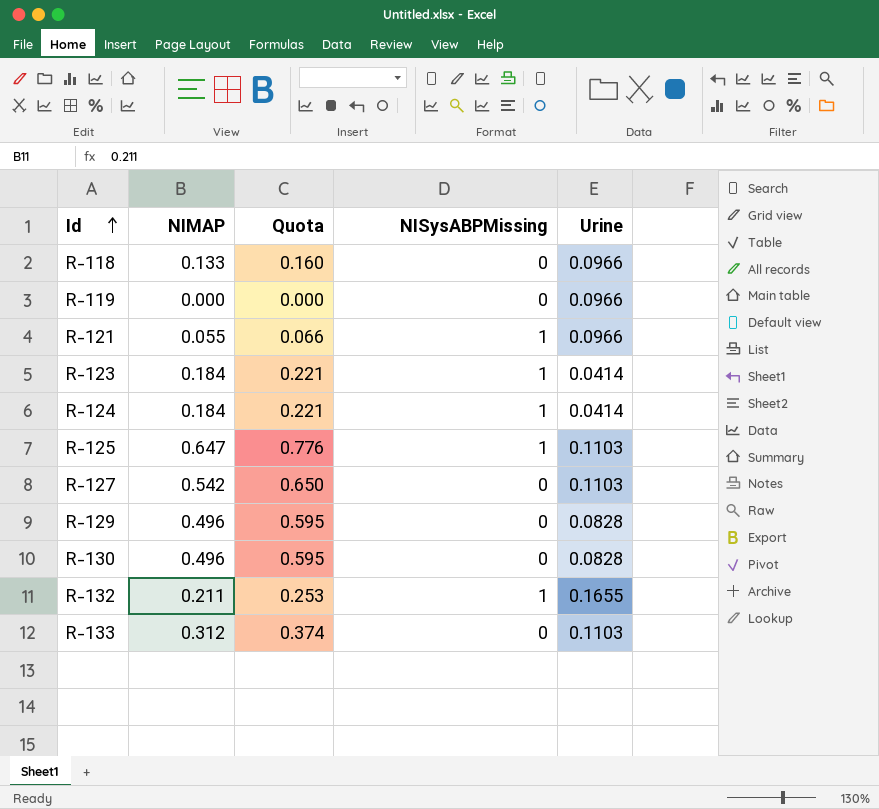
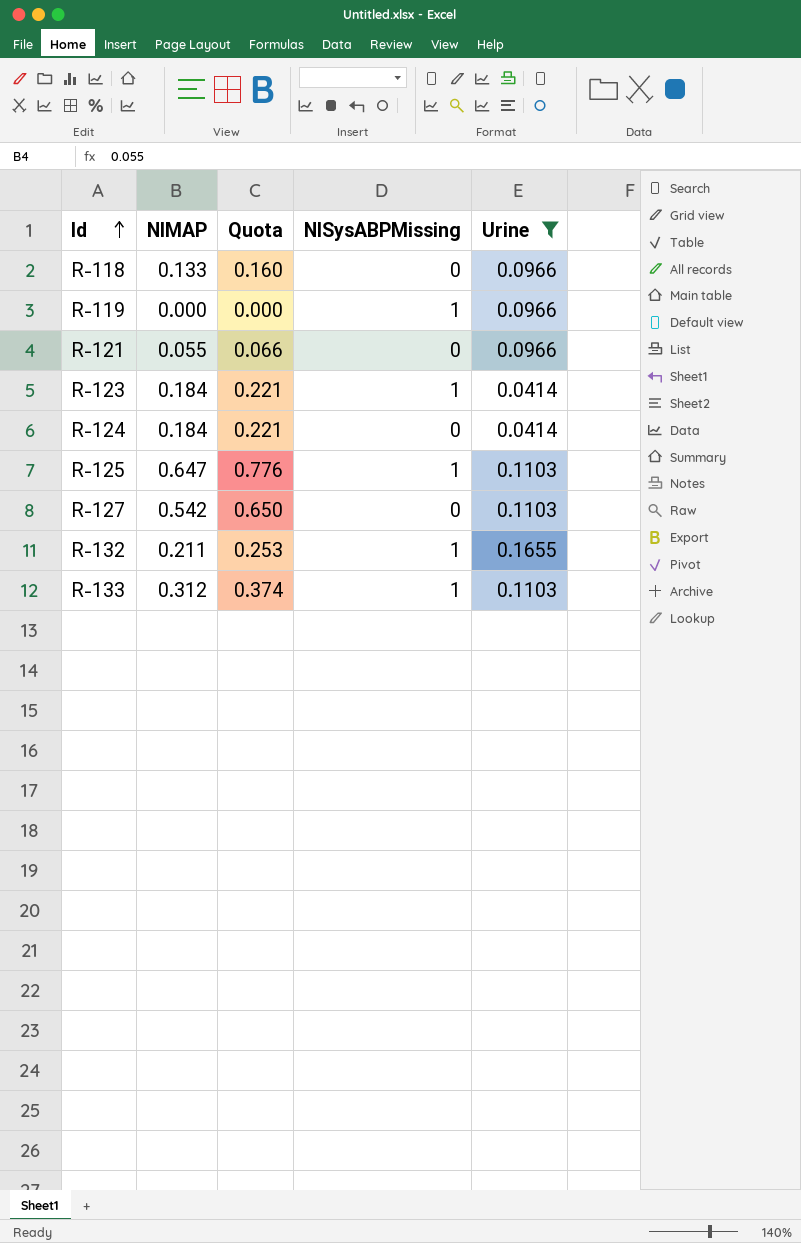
filter: none -> Urine != 0.0828
R-119 | NISysABPMissing: 0 -> 1
R-121 | NISysABPMissing: 1 -> 0
R-124 | NISysABPMissing: 1 -> 0
R-133 | NISysABPMissing: 0 -> 1

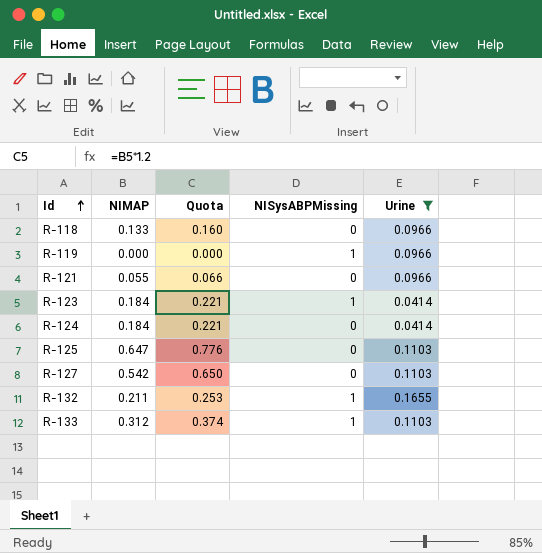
R-125 | NISysABPMissing: 1 -> 0

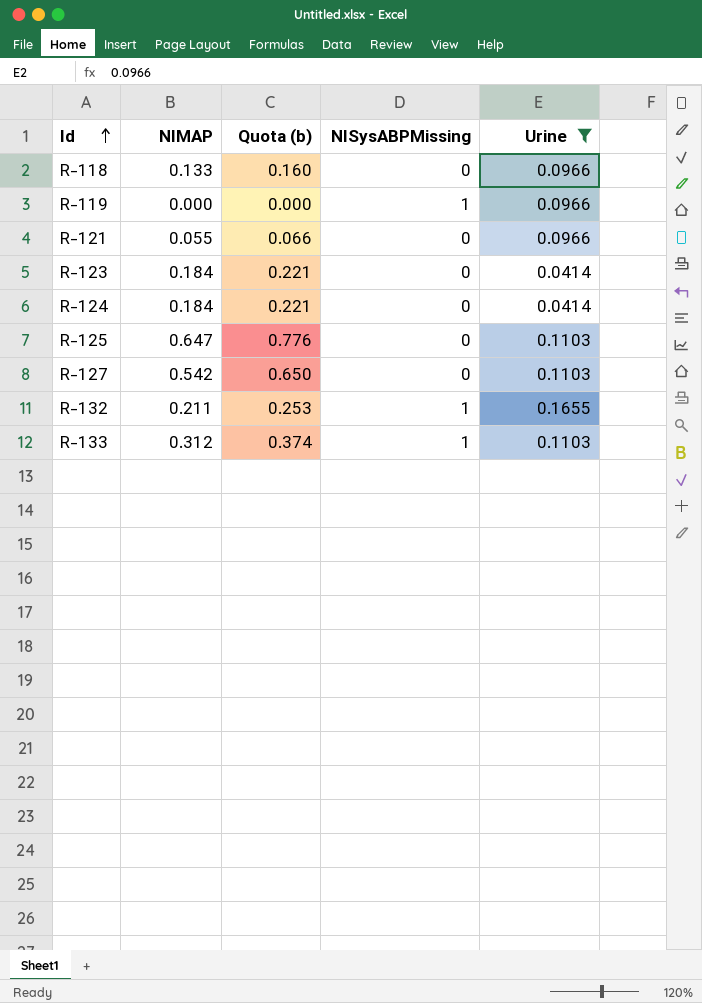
column name: Quota -> Quota (b)
R-123 | NISysABPMissing: 1 -> 0

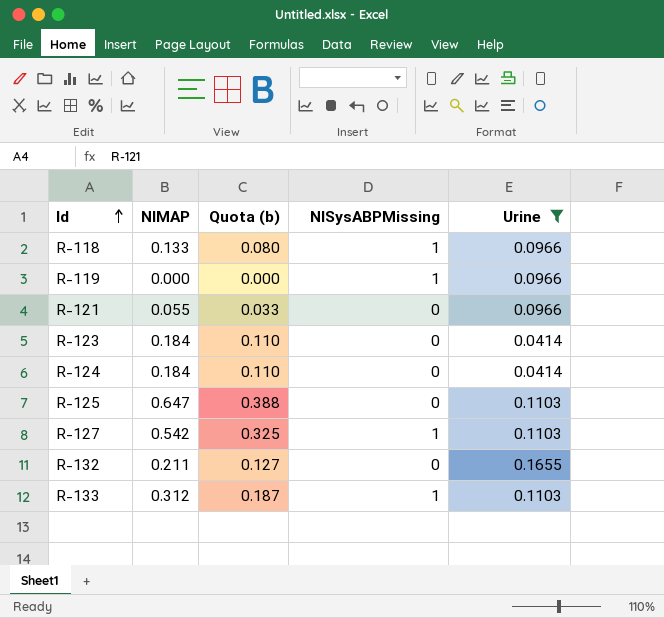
column Quota (b) | formula: [NIMAP] * 1.2 -> [NIMAP] * 0.6
R-118 | NISysABPMissing: 0 -> 1
R-127 | NISysABPMissing: 0 -> 1
R-132 | NISysABPMissing: 1 -> 0

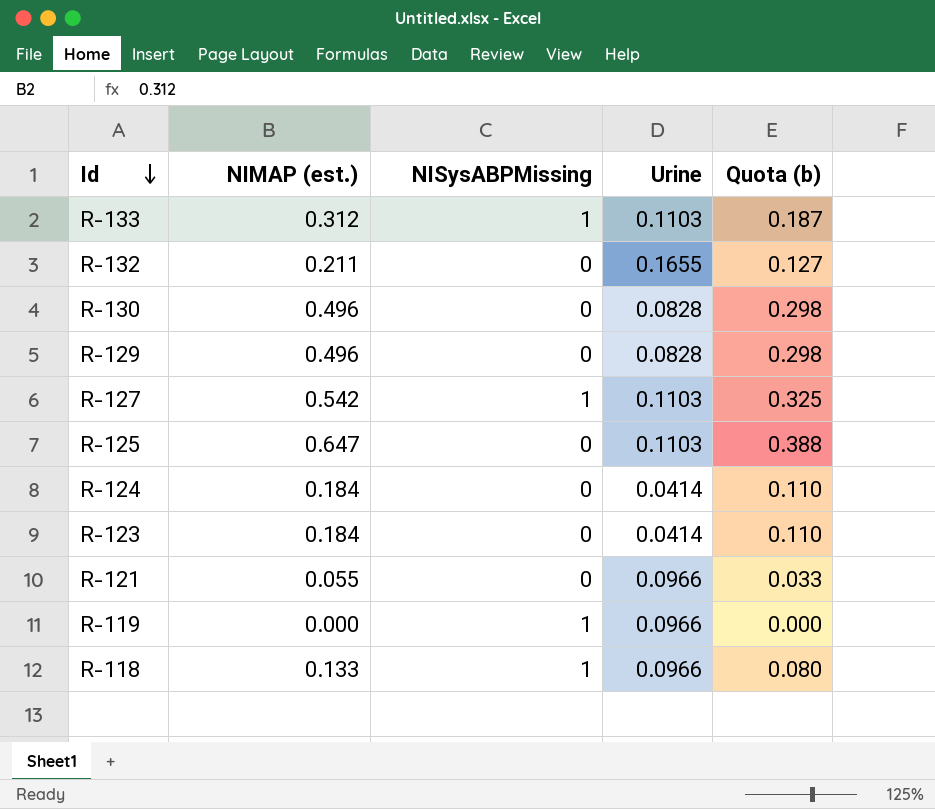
filter: Urine != 0.0828 -> none
row order: Id ascending -> Id descending
column name: NIMAP -> NIMAP (est.)
column Quota (b) | position: 3 -> 5

